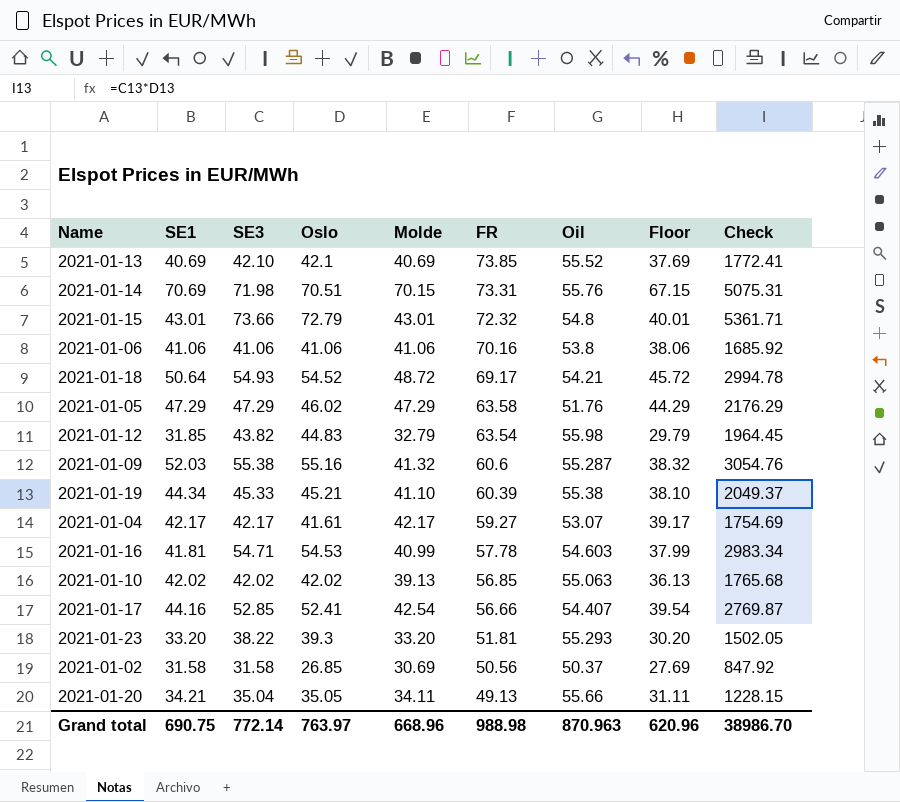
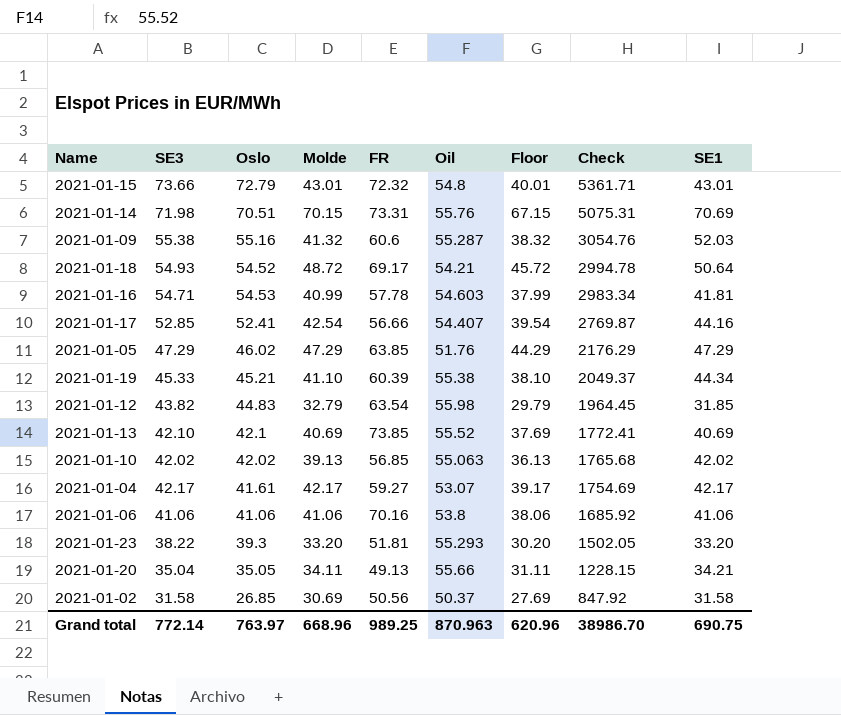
row order: FR descending -> Check descending
column SE1 | position: 2 -> 9
2021-01-05 | FR: 63.58 -> 63.85
Grand total | FR: 988.98 -> 989.25

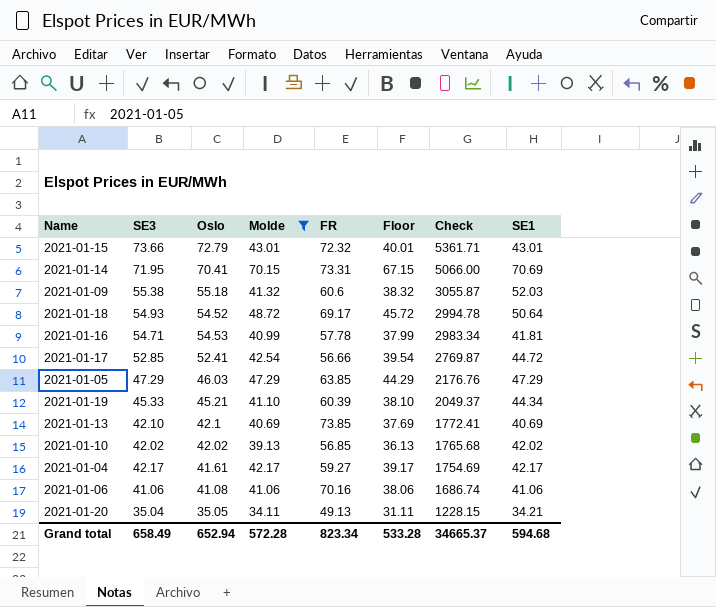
filter: none -> Molde >= 34.11
column Oil | position: 6 -> none
2021-01-14 | SE3: 71.98 -> 71.95
2021-01-14 | Oslo: 70.51 -> 70.41
2021-01-14 | Check: 5075.31 -> 5066.00
2021-01-09 | Oslo: 55.16 -> 55.18
2021-01-09 | Check: 3054.76 -> 3055.87
2021-01-17 | SE1: 44.16 -> 44.72
2021-01-05 | Oslo: 46.02 -> 46.03
2021-01-05 | Check: 2176.29 -> 2176.76
2021-01-06 | Oslo: 41.06 -> 41.08
2021-01-06 | Check: 1685.92 -> 1686.74
Grand total | SE3: 772.14 -> 658.49
Grand total | Oslo: 763.97 -> 652.94
Grand total | Molde: 668.96 -> 572.28
Grand total | FR: 989.25 -> 823.34
Grand total | Floor: 620.96 -> 533.28
Grand total | Check: 38986.70 -> 34665.37
Grand total | SE1: 690.75 -> 594.68

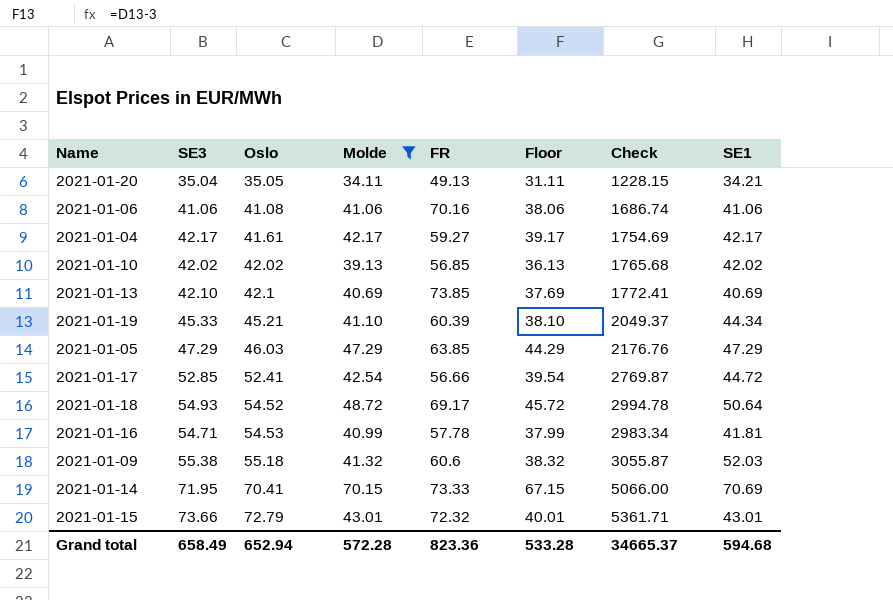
row order: Check descending -> Oslo ascending
2021-01-14 | FR: 73.31 -> 73.33
Grand total | FR: 823.34 -> 823.36

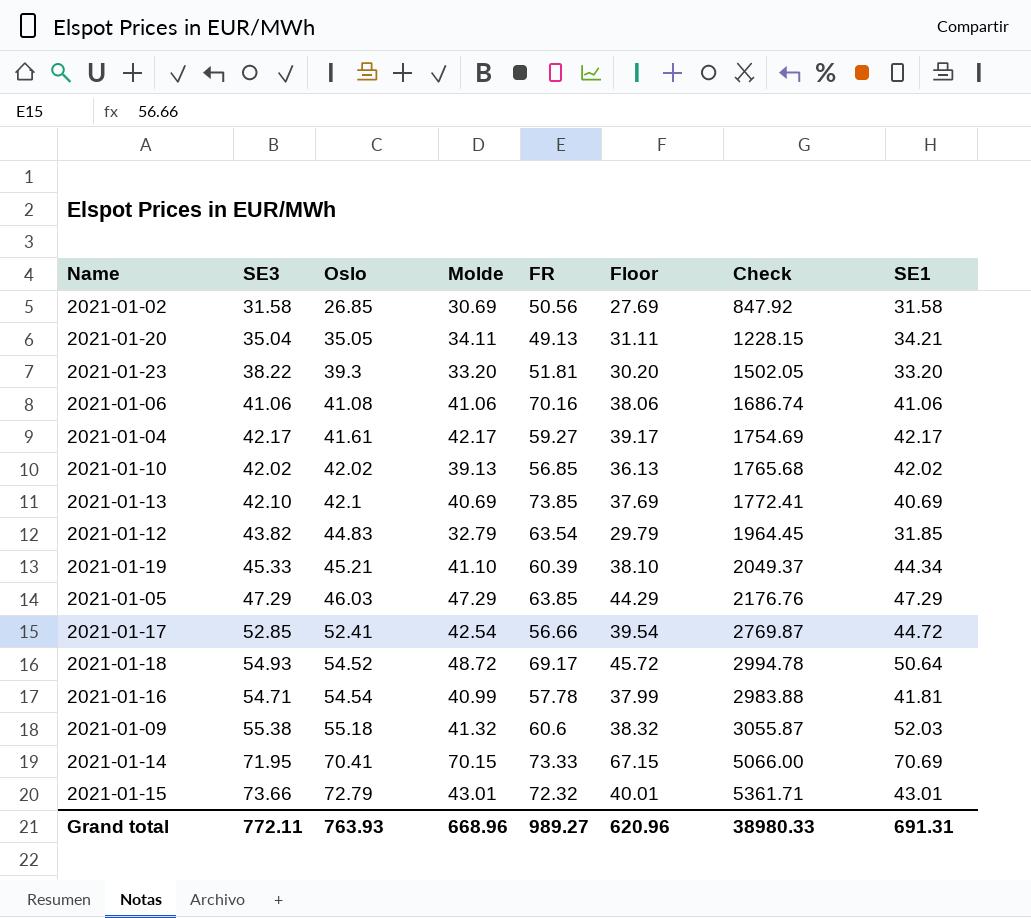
filter: Molde >= 34.11 -> none
2021-01-16 | Oslo: 54.53 -> 54.54
2021-01-16 | Check: 2983.34 -> 2983.88
Grand total | SE3: 658.49 -> 772.11
Grand total | Oslo: 652.94 -> 763.93
Grand total | Molde: 572.28 -> 668.96
Grand total | FR: 823.36 -> 989.27
Grand total | Floor: 533.28 -> 620.96
Grand total | Check: 34665.37 -> 38980.33
Grand total | SE1: 594.68 -> 691.31

